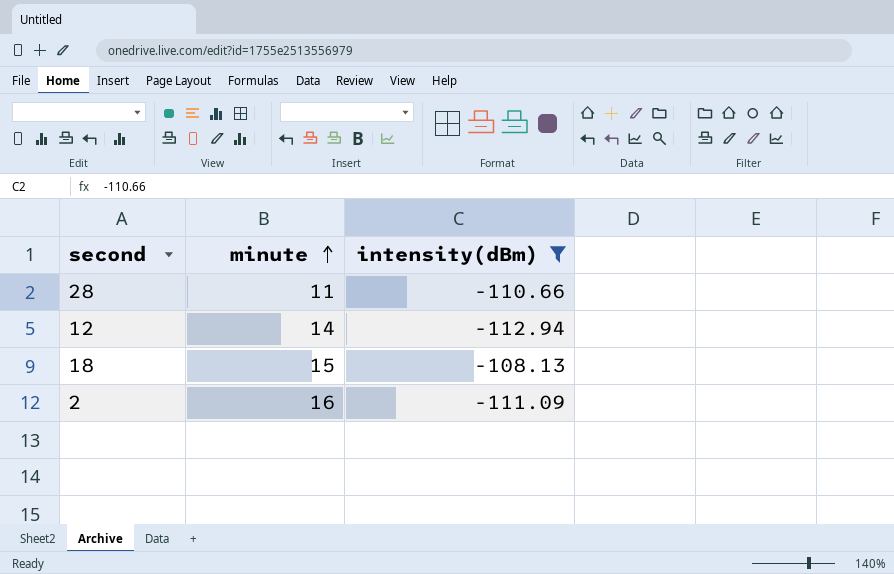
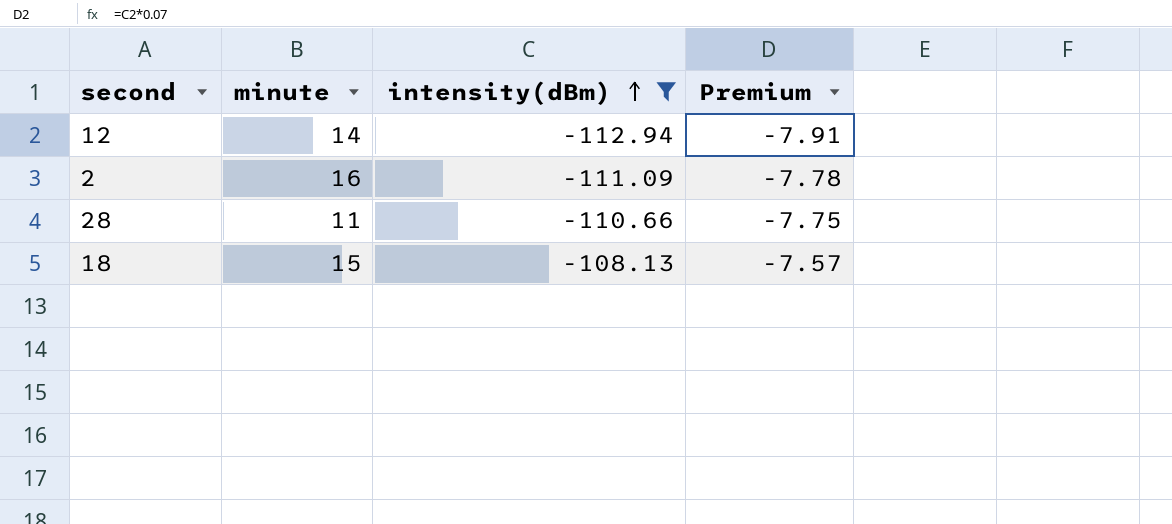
row order: minute ascending -> intensity(dBm) ascending
column Premium | formula: none -> [intensity(dBm)] * 0.07

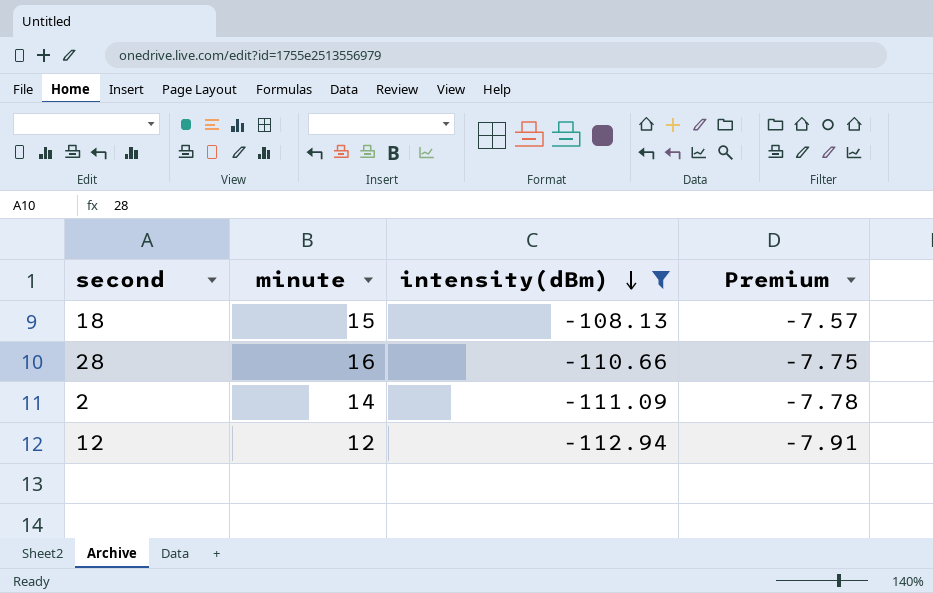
row order: intensity(dBm) ascending -> intensity(dBm) descending
28 | minute: 11 -> 16
2 | minute: 16 -> 14
12 | minute: 14 -> 12

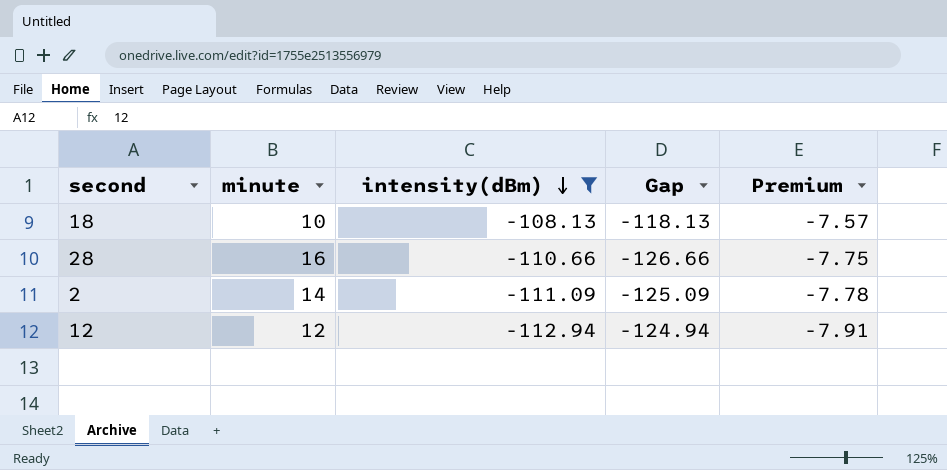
column Gap | formula: none -> [intensity(dBm)] - [minute]
18 | minute: 15 -> 10

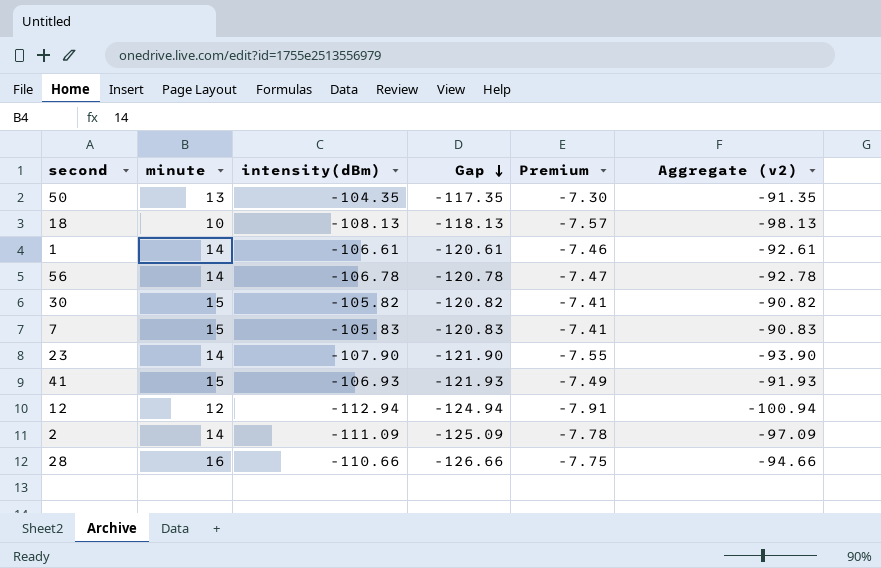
filter: intensity(dBm) <= -108.13 -> none
row order: intensity(dBm) descending -> Gap descending
column Aggregate (v2) | formula: none -> [minute] + [intensity(dBm)]

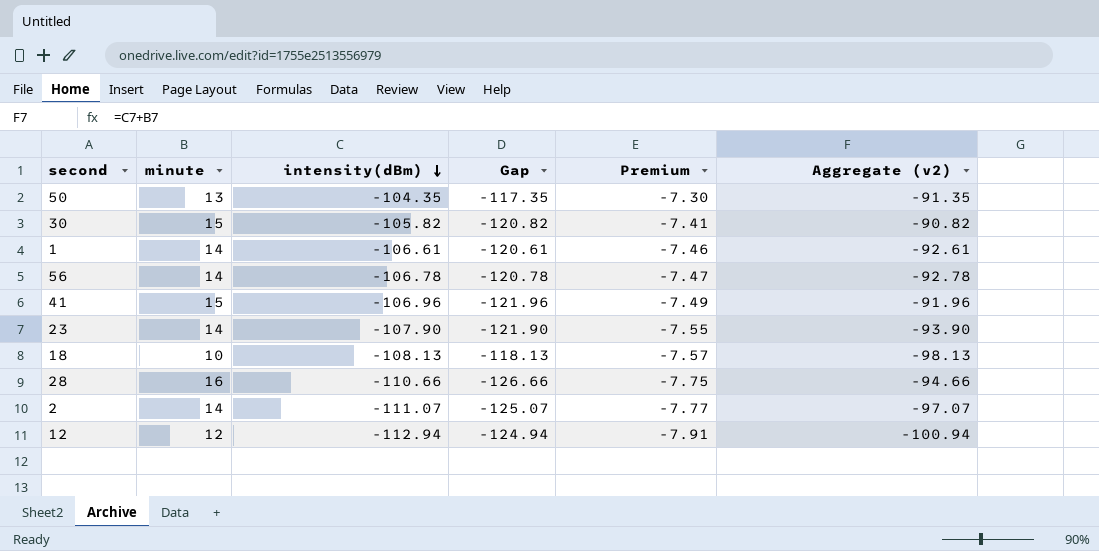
row order: Gap descending -> intensity(dBm) descending
row 7: 15 | -105.83 | -120.83 | -7.41 | -90.83 -> none
41 | intensity(dBm): -106.93 -> -106.96
41 | Gap: -121.93 -> -121.96
41 | Aggregate (v2): -91.93 -> -91.96
2 | intensity(dBm): -111.09 -> -111.07
2 | Gap: -125.09 -> -125.07
2 | Premium: -7.78 -> -7.77
2 | Aggregate (v2): -97.09 -> -97.07

